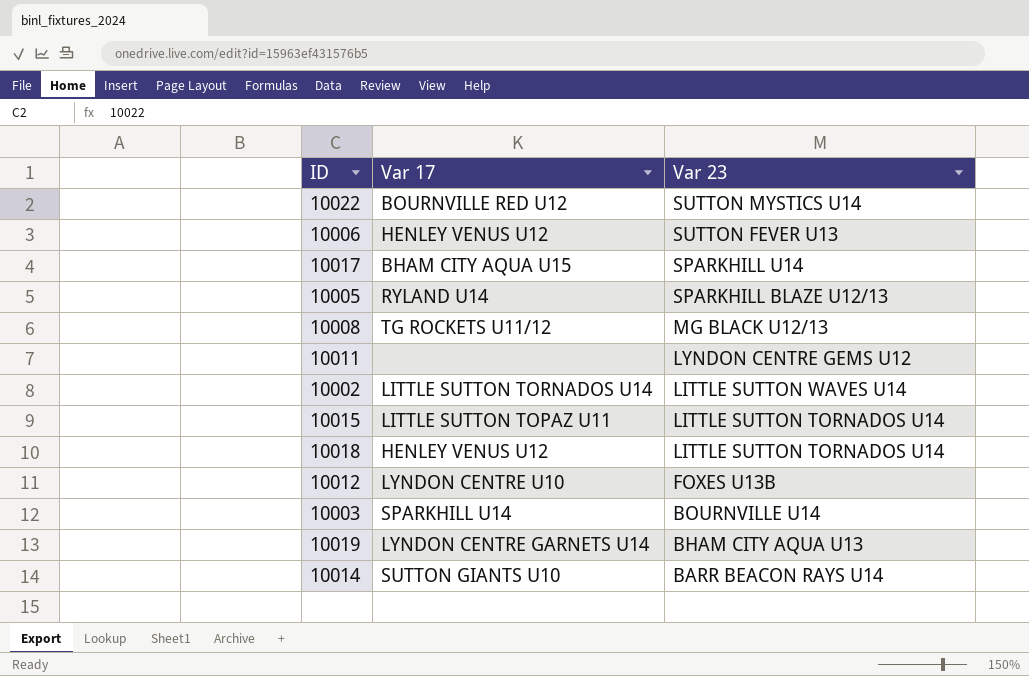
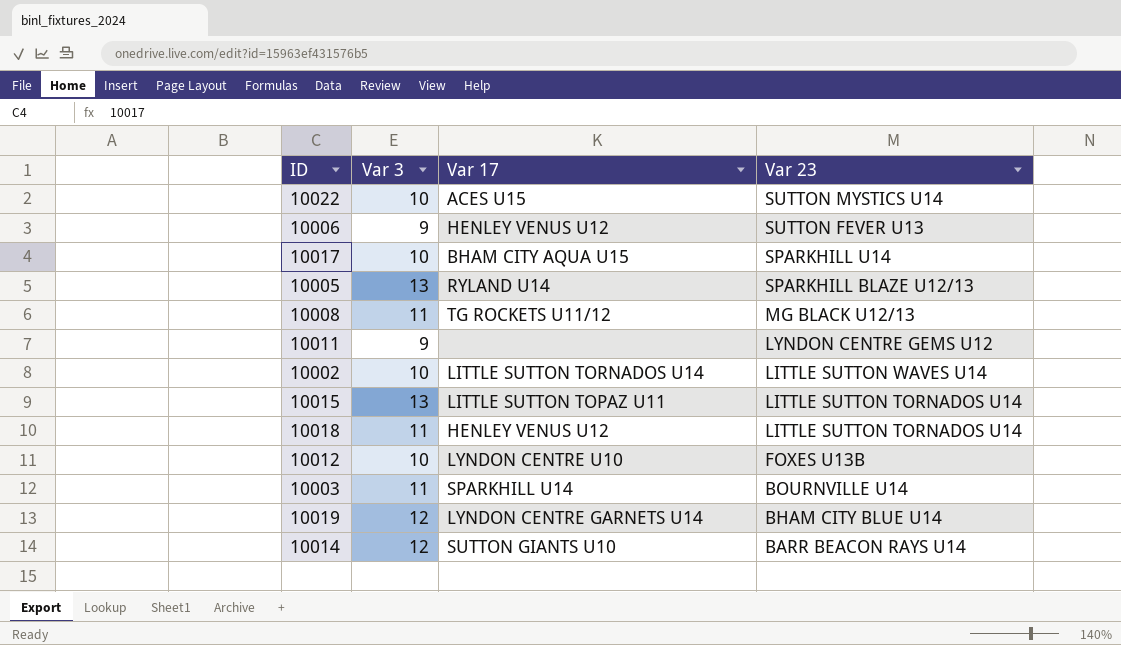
column Var 3 | position: none -> 2
10022 | Var 17: BOURNVILLE RED U12 -> ACES U15
10019 | Var 23: BHAM CITY AQUA U13 -> BHAM CITY BLUE U14

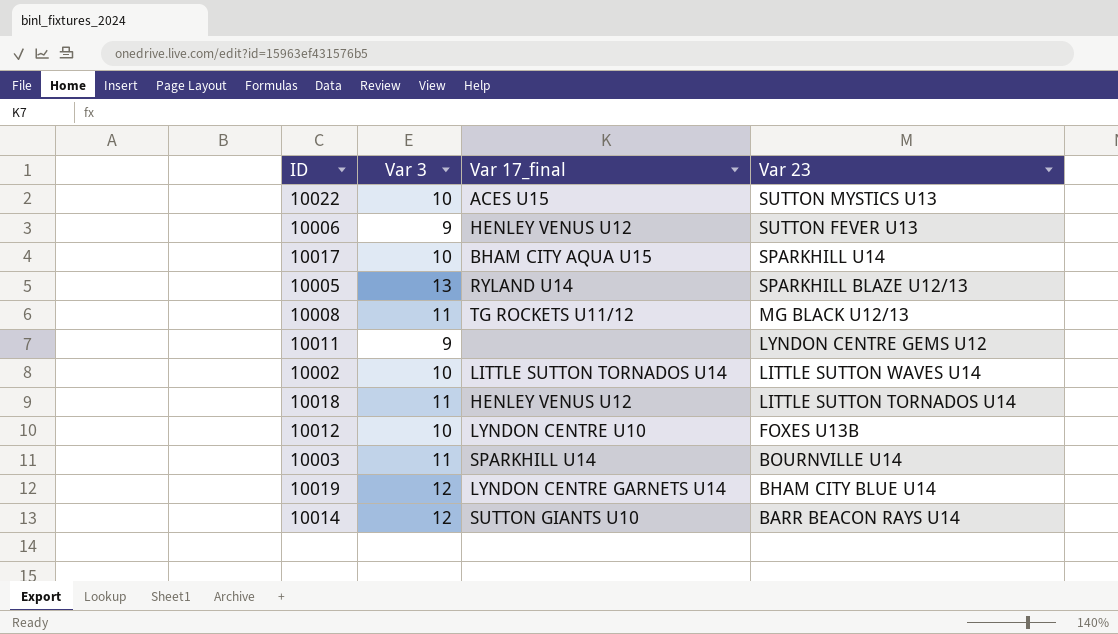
column name: Var 17 -> Var 17_final
row 10015: 13 | LITTLE SUTTON TOPAZ U11 | LITTLE SUTTON TORNADOS U14 -> none
10022 | Var 23: SUTTON MYSTICS U14 -> SUTTON MYSTICS U13

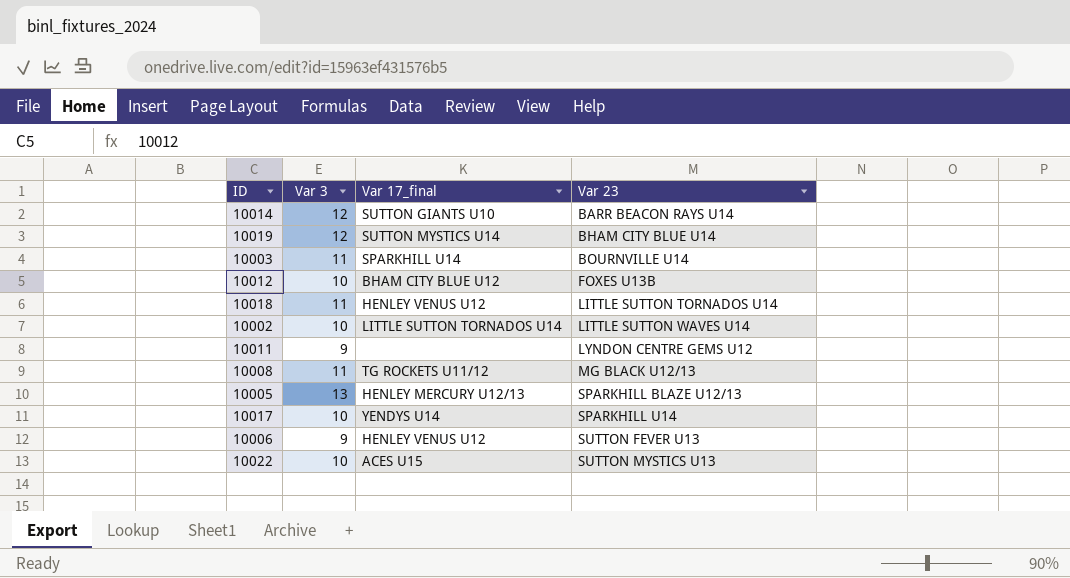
row order: Var 23 descending -> Var 23 ascending
10019 | Var 17_final: LYNDON CENTRE GARNETS U14 -> SUTTON MYSTICS U14
10012 | Var 17_final: LYNDON CENTRE U10 -> BHAM CITY BLUE U12
10005 | Var 17_final: RYLAND U14 -> HENLEY MERCURY U12/13
10017 | Var 17_final: BHAM CITY AQUA U15 -> YENDYS U14

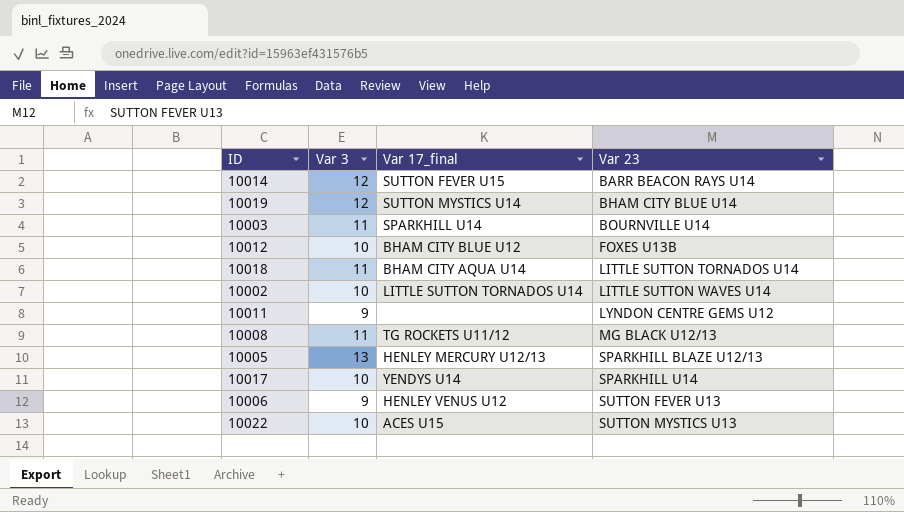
10014 | Var 17_final: SUTTON GIANTS U10 -> SUTTON FEVER U15
10018 | Var 17_final: HENLEY VENUS U12 -> BHAM CITY AQUA U14

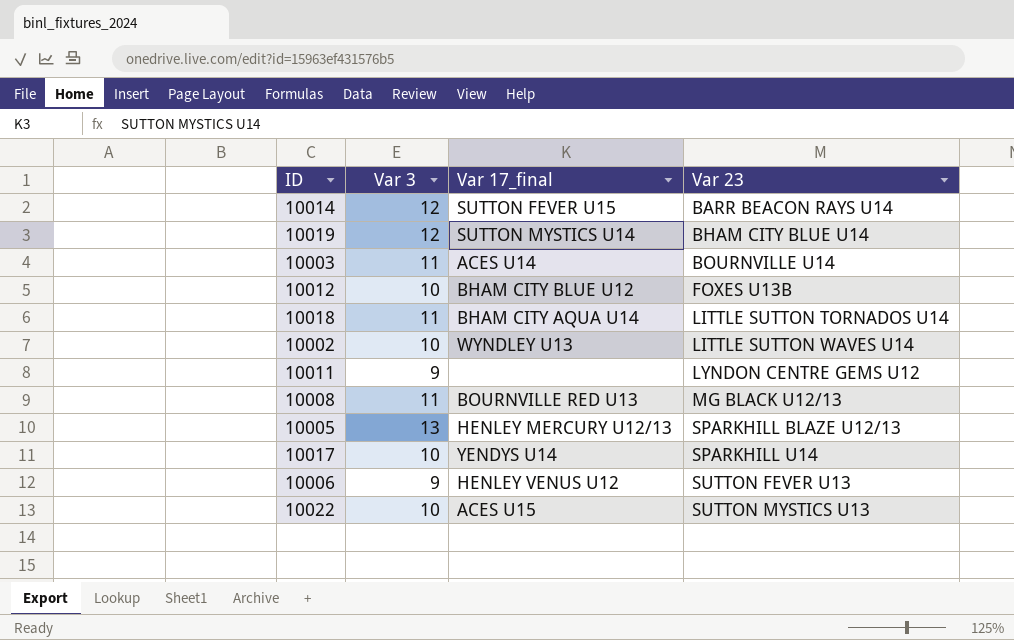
10003 | Var 17_final: SPARKHILL U14 -> ACES U14
10002 | Var 17_final: LITTLE SUTTON TORNADOS U14 -> WYNDLEY U13
10008 | Var 17_final: TG ROCKETS U11/12 -> BOURNVILLE RED U13

